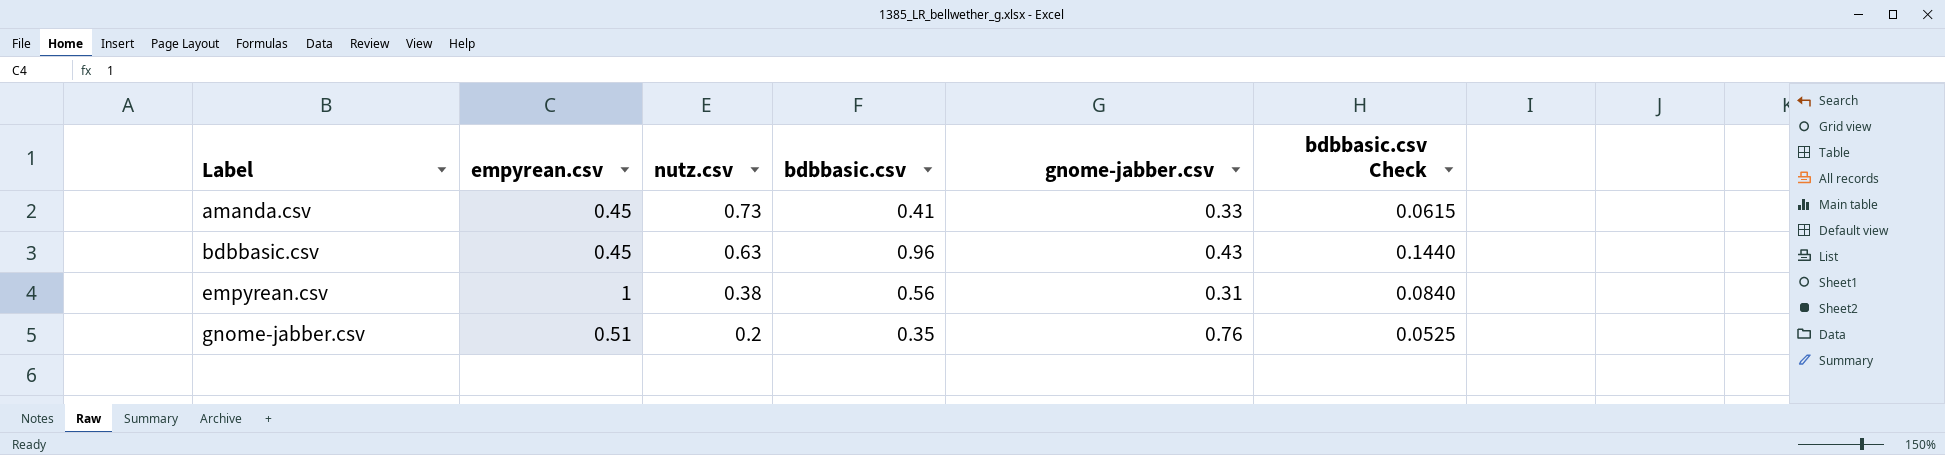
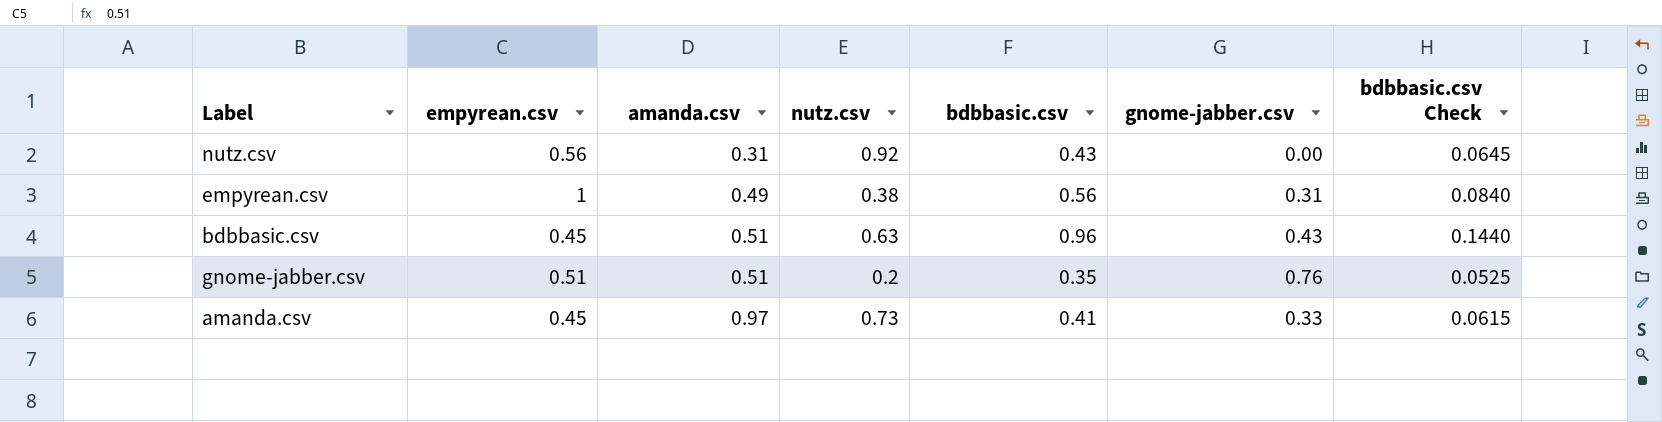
row order: Label ascending -> amanda.csv ascending
column amanda.csv | position: none -> 3
row nutz.csv: none -> 0.56 | 0.31 | 0.92 | 0.43 | 0.00 | 0.0645

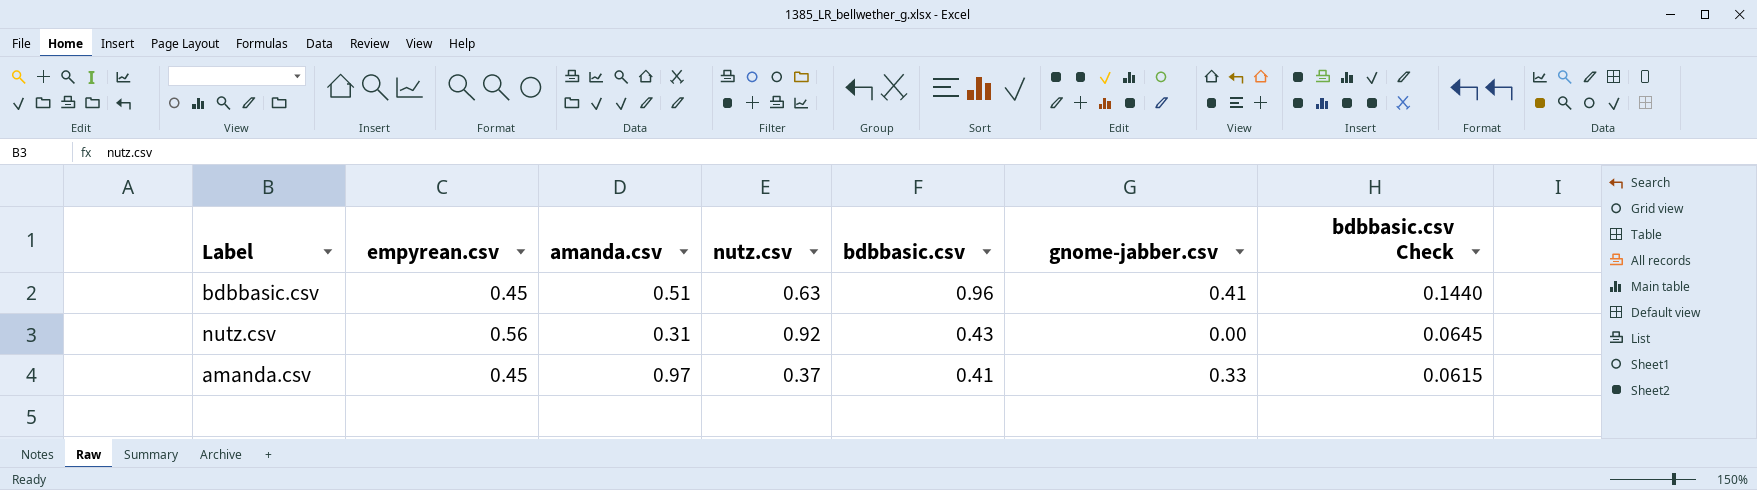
row order: amanda.csv ascending -> bdbbasic.csv descending
row empyrean.csv: 1 | 0.49 | 0.38 | 0.56 | 0.31 | 0.0840 -> none
row gnome-jabber.csv: 0.51 | 0.51 | 0.2 | 0.35 | 0.76 | 0.0525 -> none
bdbbasic.csv | gnome-jabber.csv: 0.43 -> 0.41
amanda.csv | nutz.csv: 0.73 -> 0.37

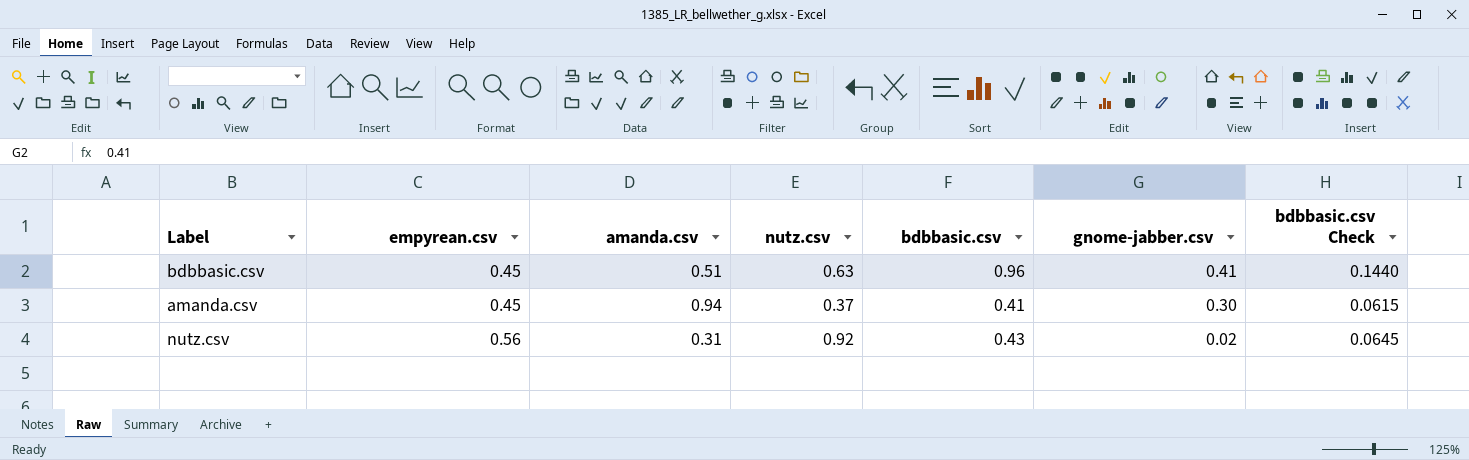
row order: bdbbasic.csv descending -> empyrean.csv ascending
amanda.csv | amanda.csv: 0.97 -> 0.94
amanda.csv | gnome-jabber.csv: 0.33 -> 0.30
nutz.csv | gnome-jabber.csv: 0.00 -> 0.02

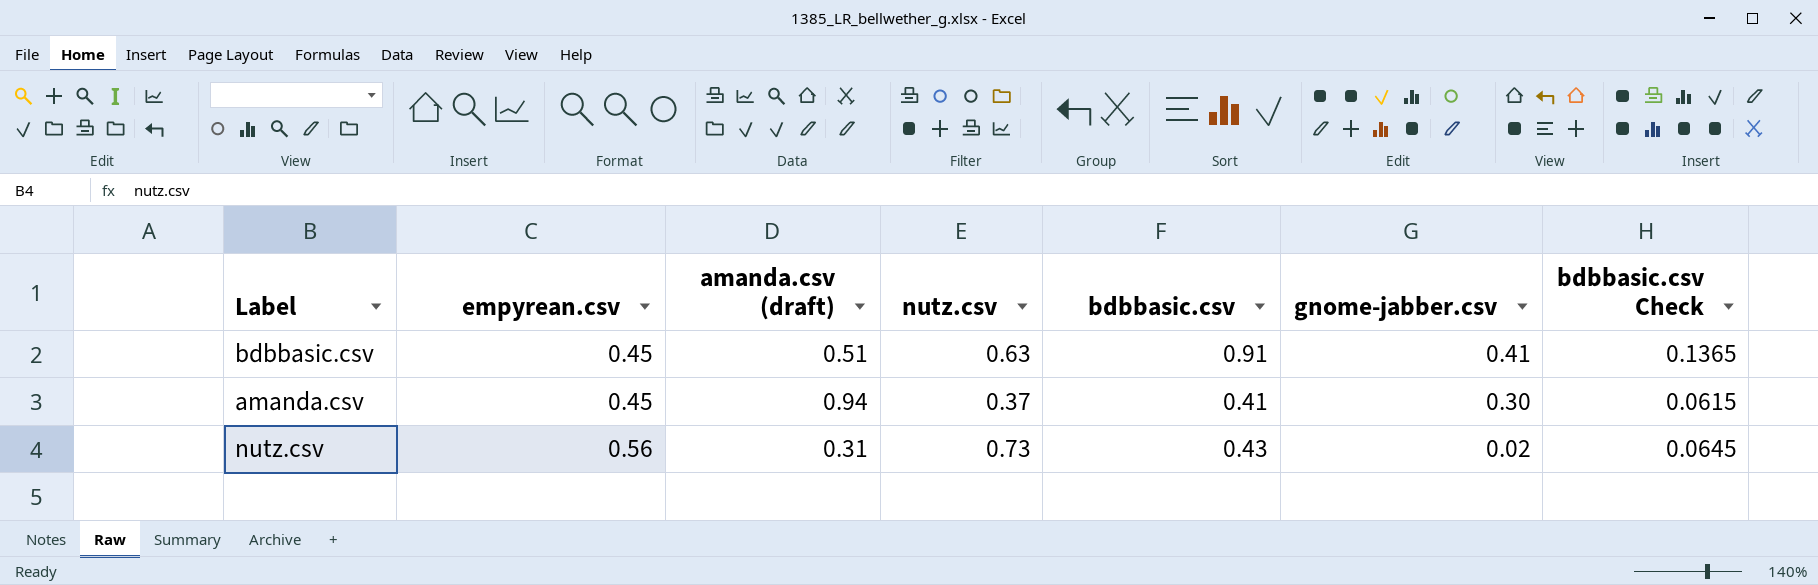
column name: amanda.csv -> amanda.csv (draft)
bdbbasic.csv | bdbbasic.csv: 0.96 -> 0.91
bdbbasic.csv | bdbbasic.csv Check: 0.1440 -> 0.1365
nutz.csv | nutz.csv: 0.92 -> 0.73

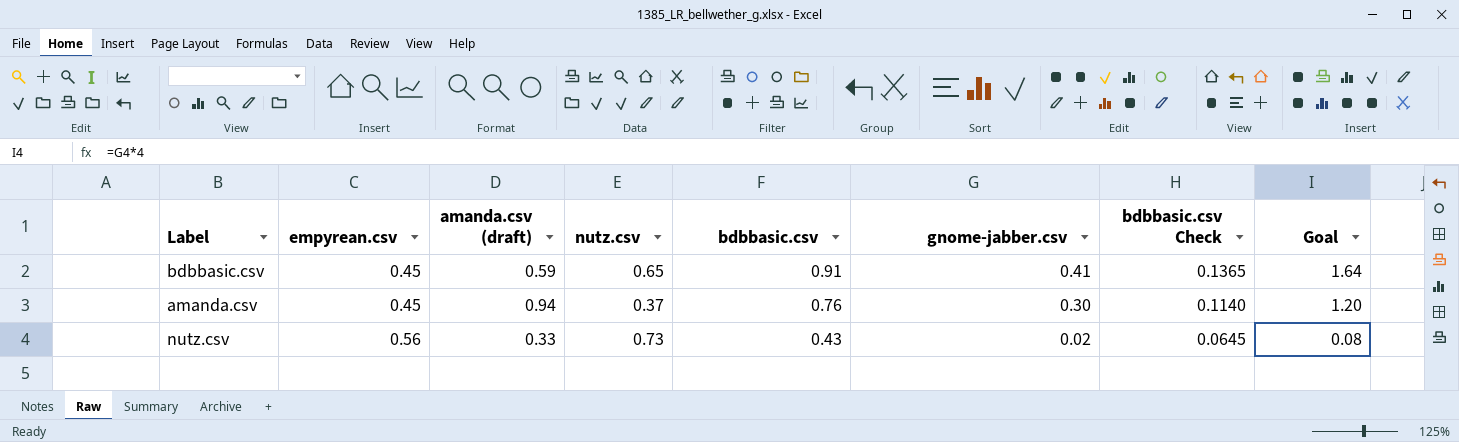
column Goal | formula: none -> [gnome-jabber.csv] * 4
bdbbasic.csv | amanda.csv (draft): 0.51 -> 0.59
bdbbasic.csv | nutz.csv: 0.63 -> 0.65
amanda.csv | bdbbasic.csv: 0.41 -> 0.76
amanda.csv | bdbbasic.csv Check: 0.0615 -> 0.1140
nutz.csv | amanda.csv (draft): 0.31 -> 0.33

